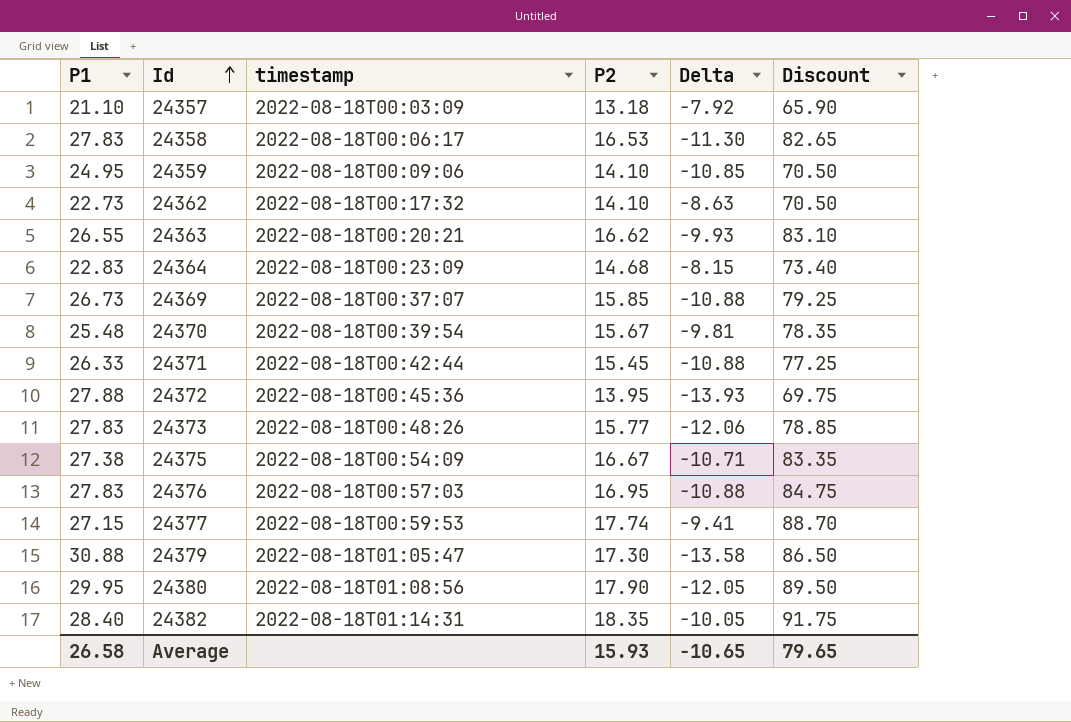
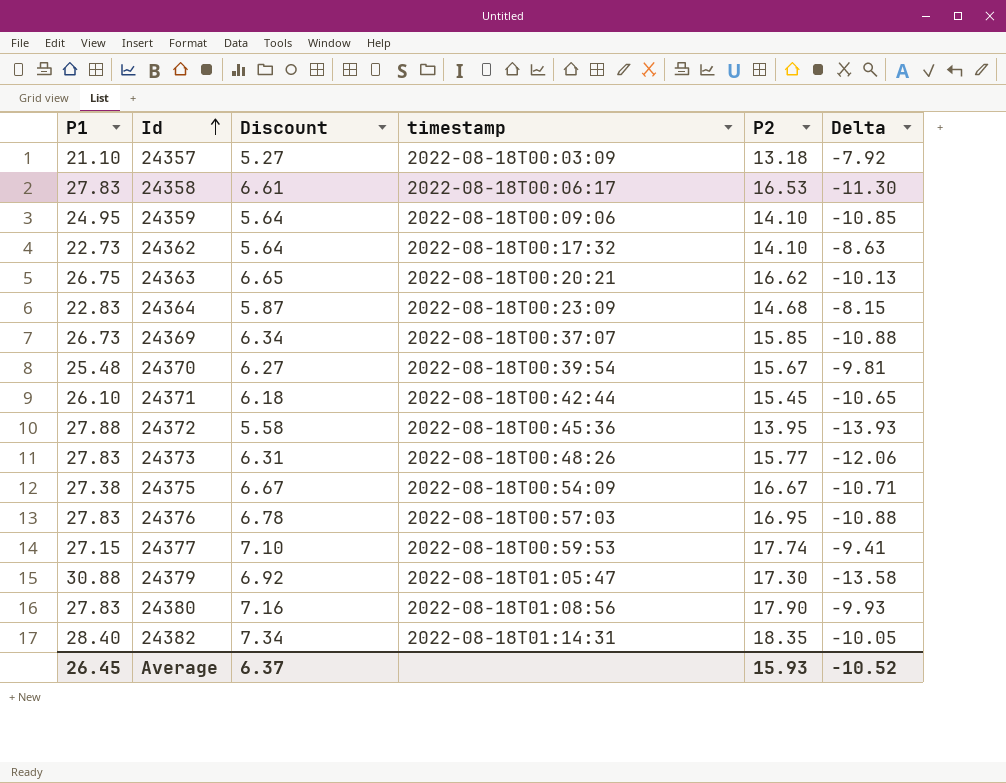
column Discount | formula: [P2] * 5 -> [P2] * 0.4
column Discount | position: 6 -> 3
24363 | P1: 26.55 -> 26.75
24363 | Delta: -9.93 -> -10.13
24371 | P1: 26.33 -> 26.10
24371 | Delta: -10.88 -> -10.65
24380 | P1: 29.95 -> 27.83
24380 | Delta: -12.05 -> -9.93
Average | P1: 26.58 -> 26.45
Average | Discount: 79.65 -> 6.37
Average | Delta: -10.65 -> -10.52

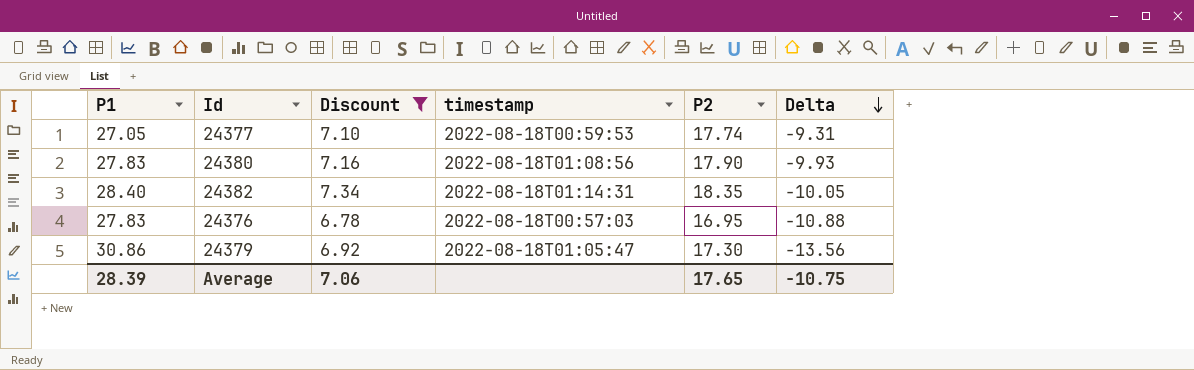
filter: none -> Discount >= 6.78
row order: Id ascending -> Delta descending
24377 | P1: 27.15 -> 27.05
24377 | Delta: -9.41 -> -9.31
24379 | P1: 30.88 -> 30.86
24379 | Delta: -13.58 -> -13.56
Average | P1: 26.45 -> 28.39
Average | Discount: 6.37 -> 7.06
Average | P2: 15.93 -> 17.65
Average | Delta: -10.52 -> -10.75

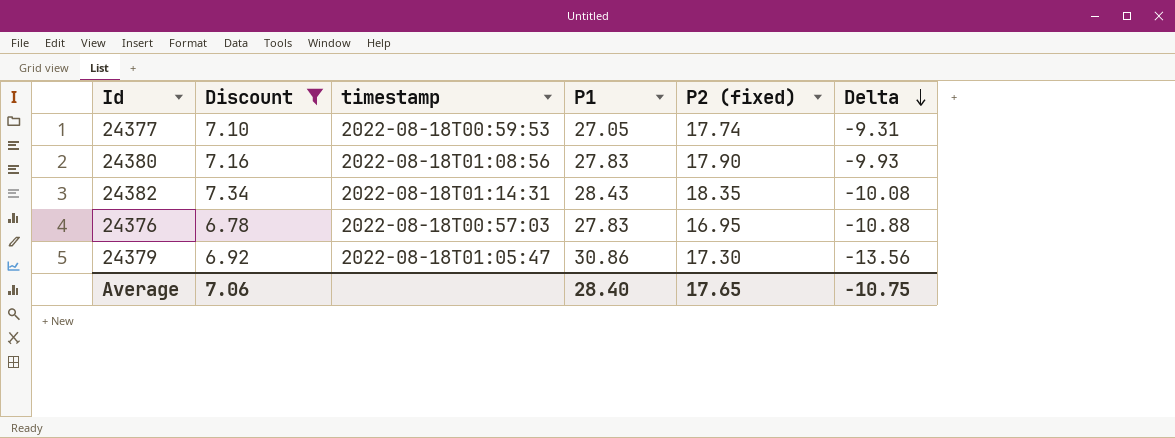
column P1 | position: 1 -> 4
column name: P2 -> P2 (fixed)
24382 | P1: 28.40 -> 28.43
24382 | Delta: -10.05 -> -10.08
Average | P1: 28.39 -> 28.40

